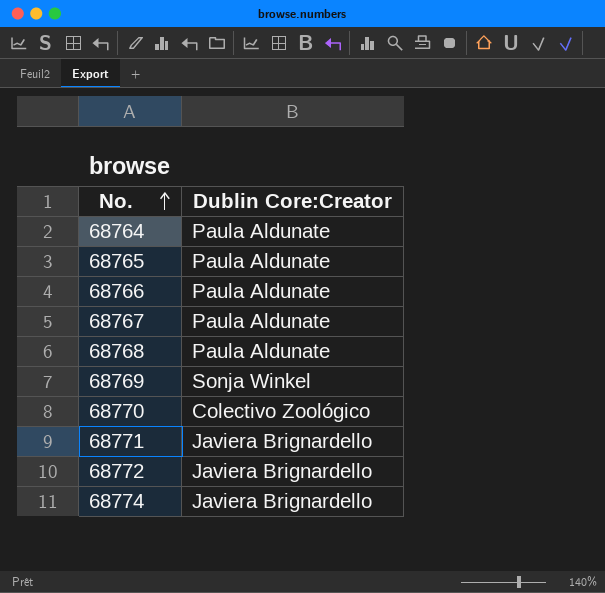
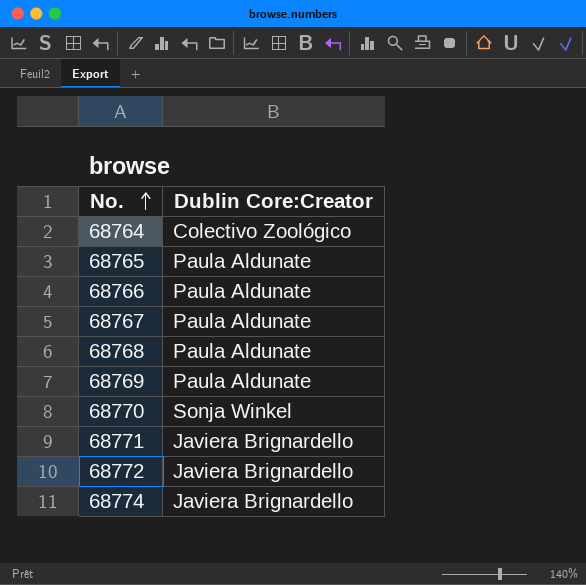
68764 | Dublin Core:Creator: Paula Aldunate -> Colectivo Zoológico
68769 | Dublin Core:Creator: Sonja Winkel -> Paula Aldunate
68770 | Dublin Core:Creator: Colectivo Zoológico -> Sonja Winkel

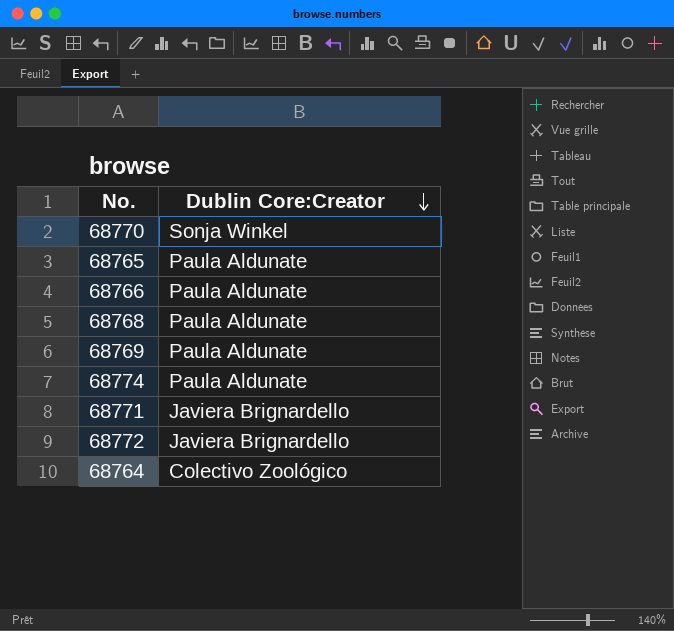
row order: No. ascending -> Dublin Core:Creator descending
row 68767: Paula Aldunate -> none
68774 | Dublin Core:Creator: Javiera Brignardello -> Paula Aldunate

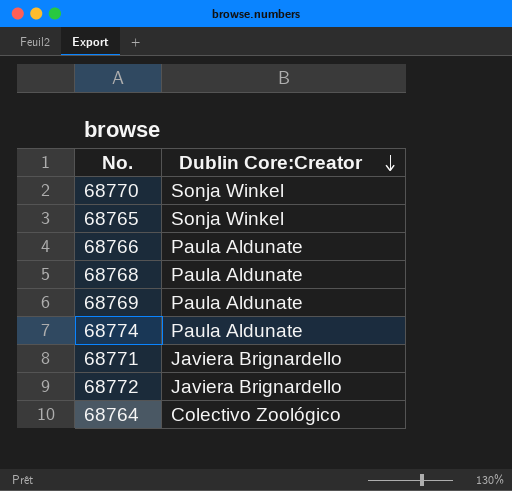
68765 | Dublin Core:Creator: Paula Aldunate -> Sonja Winkel

